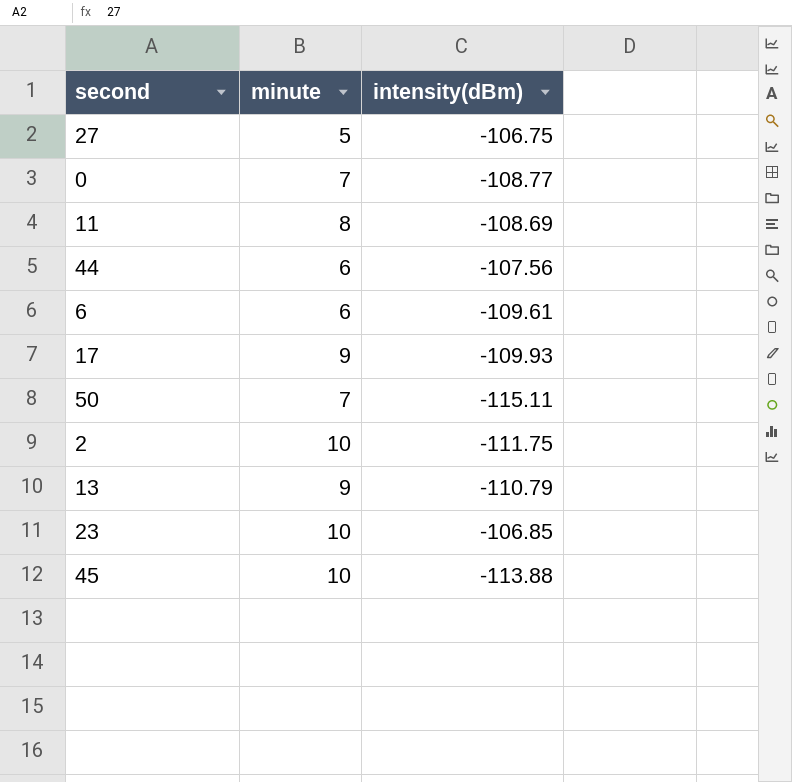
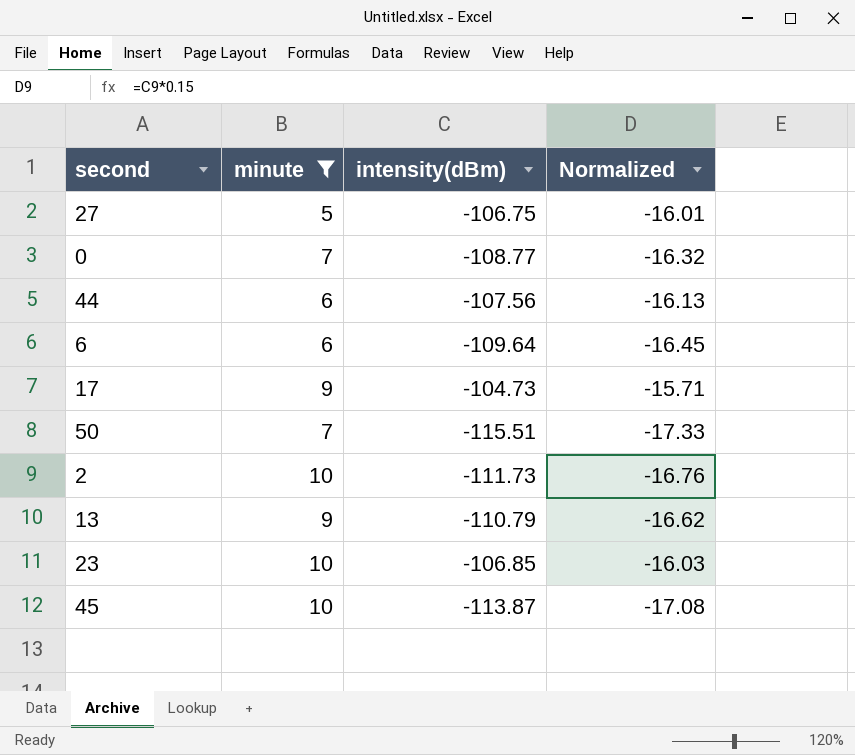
filter: none -> minute != 8
column Normalized | formula: none -> [intensity(dBm)] * 0.15
6 | intensity(dBm): -109.61 -> -109.64
17 | intensity(dBm): -109.93 -> -104.73
50 | intensity(dBm): -115.11 -> -115.51
2 | intensity(dBm): -111.75 -> -111.73
45 | intensity(dBm): -113.88 -> -113.87

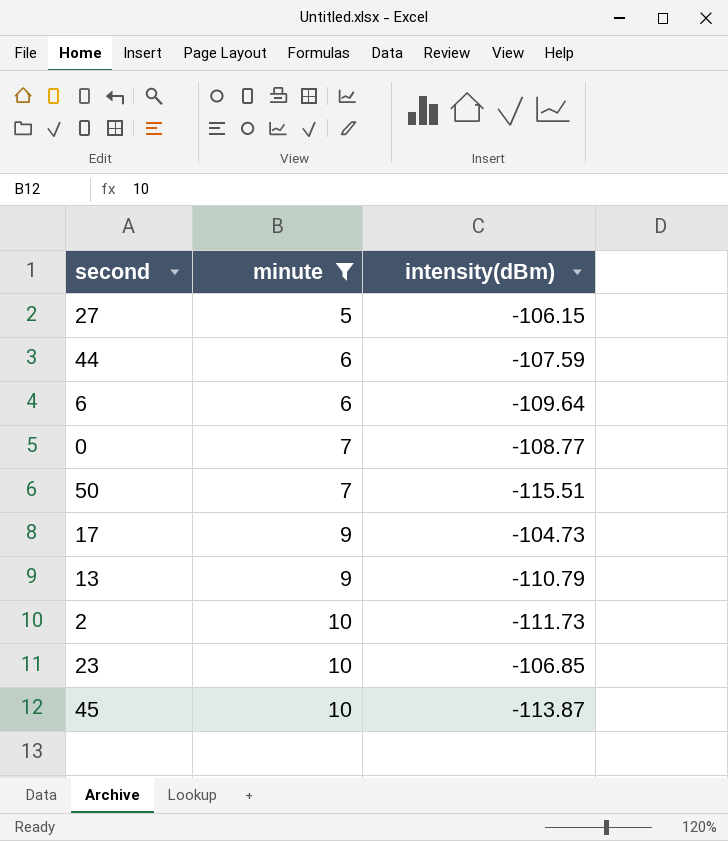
row order: none -> minute ascending
column Normalized | formula: [intensity(dBm)] * 0.15 -> none
27 | intensity(dBm): -106.75 -> -106.15
44 | intensity(dBm): -107.56 -> -107.59

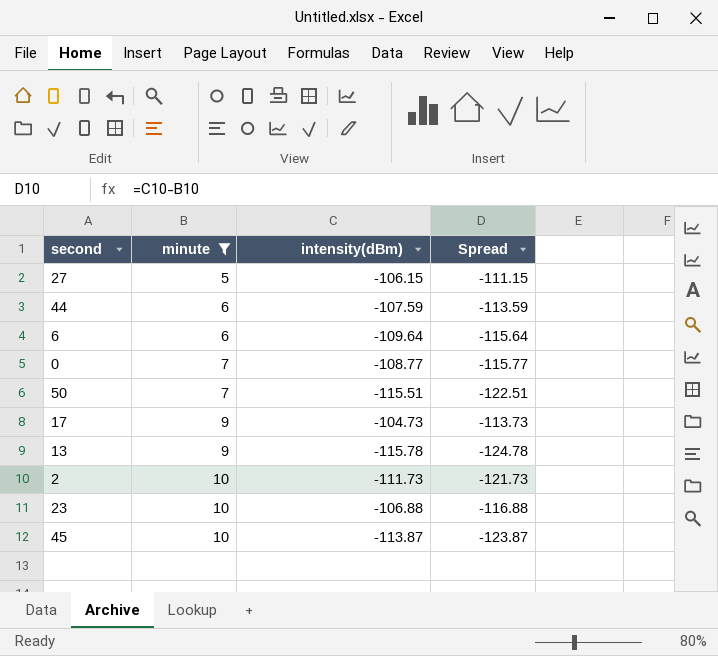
column Spread | formula: none -> [intensity(dBm)] - [minute]
13 | intensity(dBm): -110.79 -> -115.78
23 | intensity(dBm): -106.85 -> -106.88

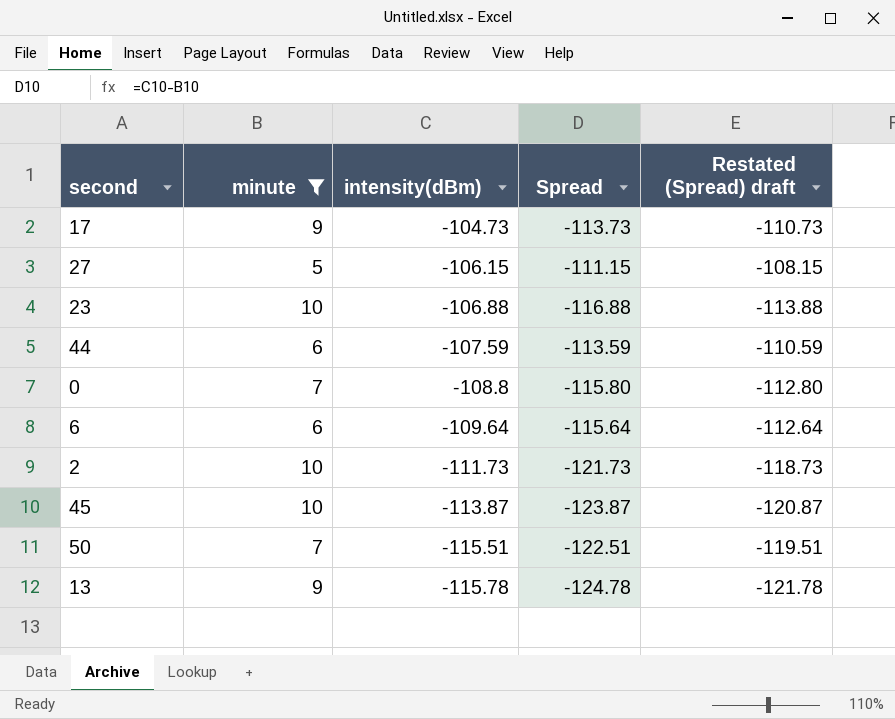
row order: minute ascending -> intensity(dBm) descending
column Restated (Spread) draft | formula: none -> [Spread] + 3
0 | intensity(dBm): -108.77 -> -108.8
0 | Spread: -115.77 -> -115.80

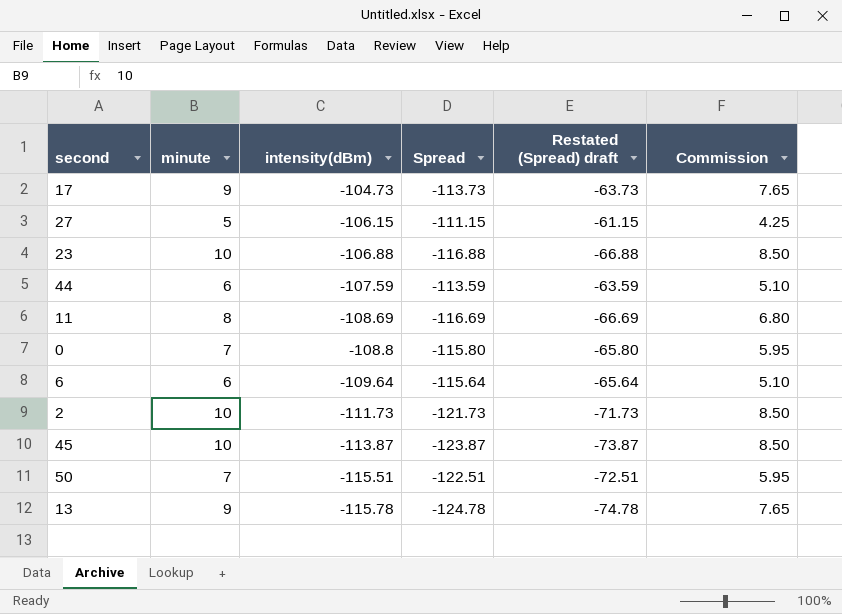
filter: minute != 8 -> none
column Restated (Spread) draft | formula: [Spread] + 3 -> [Spread] + 50
column Commission | formula: none -> [minute] * 0.85

